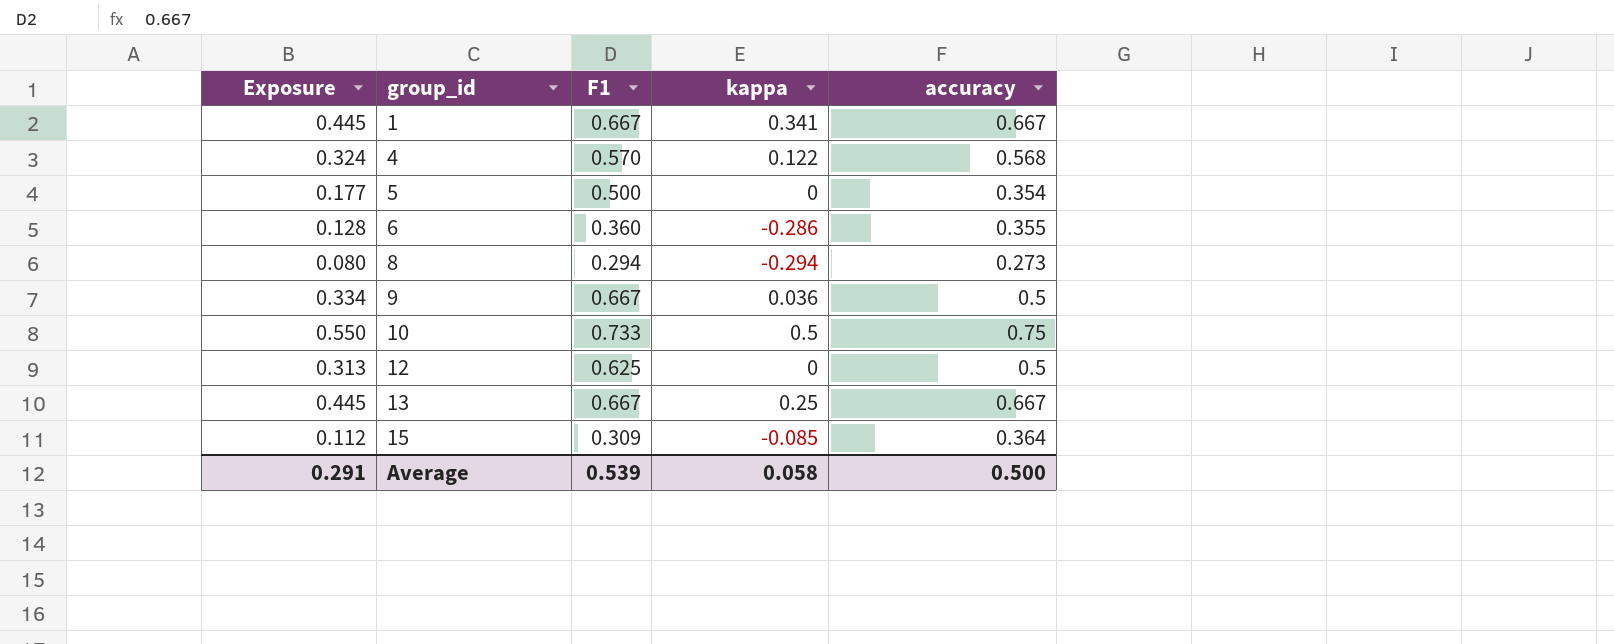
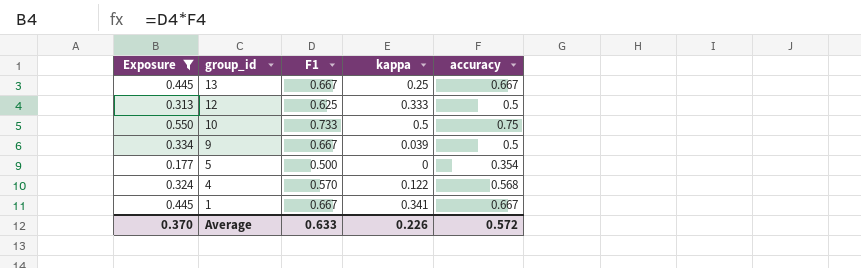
filter: none -> Exposure >= 0.177
row order: group_id ascending -> group_id descending
12 | kappa: 0 -> 0.333
9 | kappa: 0.036 -> 0.039
Average | Exposure: 0.291 -> 0.370
Average | F1: 0.539 -> 0.633
Average | kappa: 0.058 -> 0.226
Average | accuracy: 0.500 -> 0.572

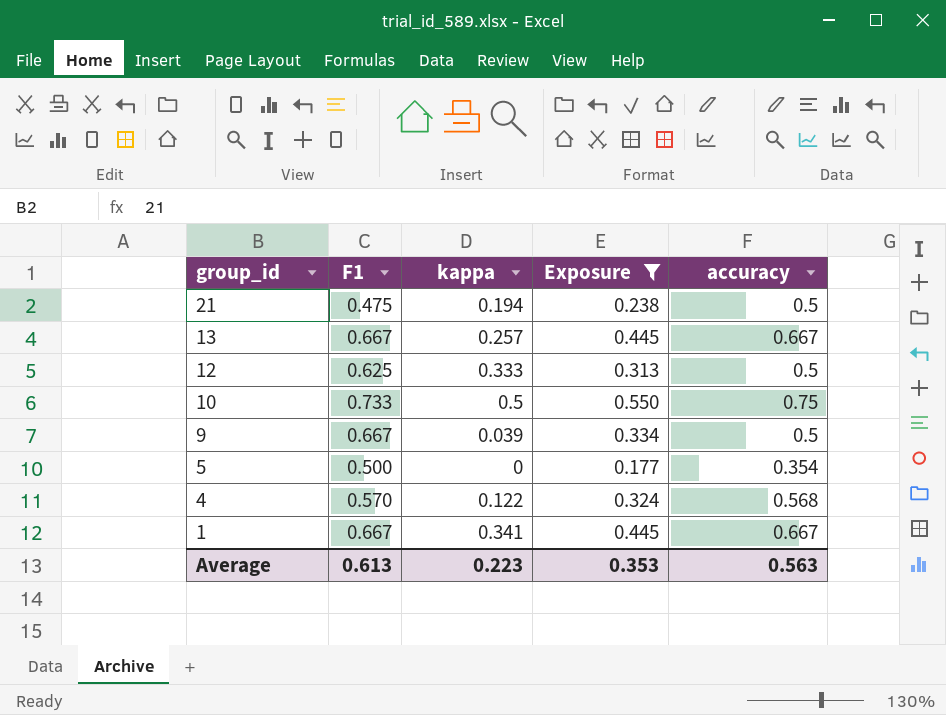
column Exposure | position: 1 -> 4
row 21: none -> 0.475 | 0.194 | 0.238 | 0.5
13 | kappa: 0.25 -> 0.257
Average | F1: 0.633 -> 0.613
Average | kappa: 0.226 -> 0.223
Average | Exposure: 0.370 -> 0.353
Average | accuracy: 0.572 -> 0.563

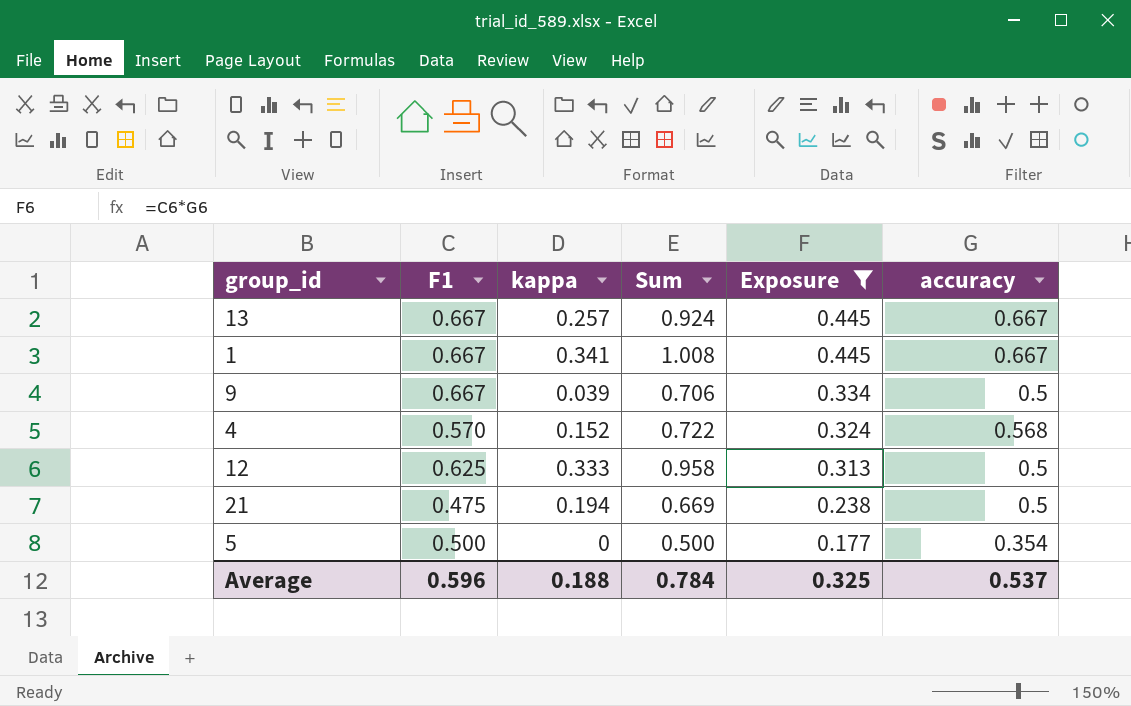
row order: group_id descending -> Exposure descending
column Sum | formula: none -> [F1] + [kappa]
row 10: 0.733 | 0.5 | 0.550 | 0.75 -> none
4 | kappa: 0.122 -> 0.152
Average | F1: 0.613 -> 0.596
Average | kappa: 0.223 -> 0.188
Average | Exposure: 0.353 -> 0.325
Average | accuracy: 0.563 -> 0.537

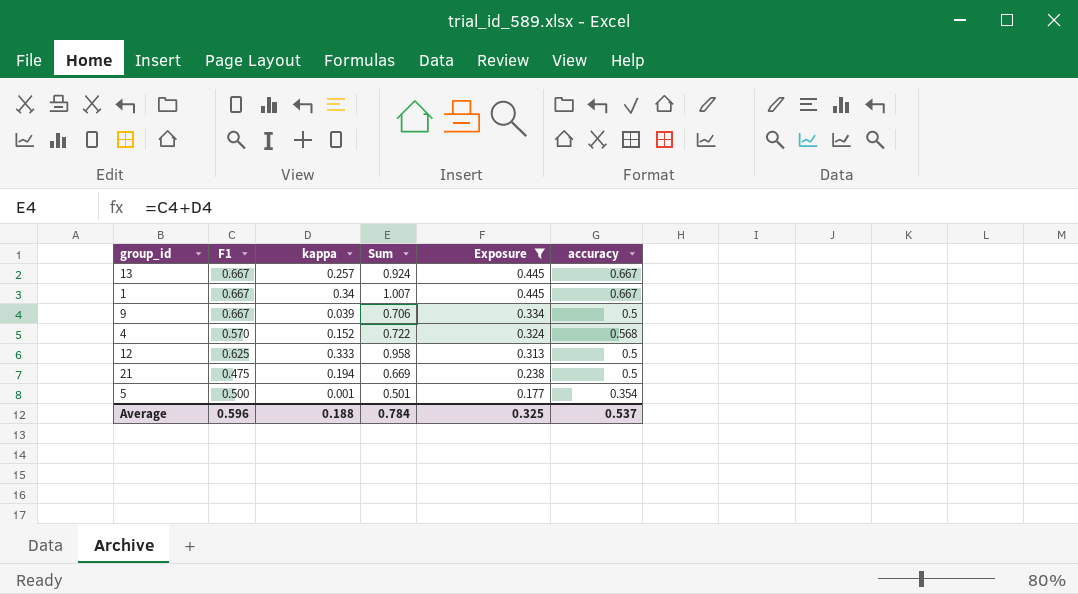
1 | kappa: 0.341 -> 0.34
1 | Sum: 1.008 -> 1.007
5 | kappa: 0 -> 0.001
5 | Sum: 0.500 -> 0.501

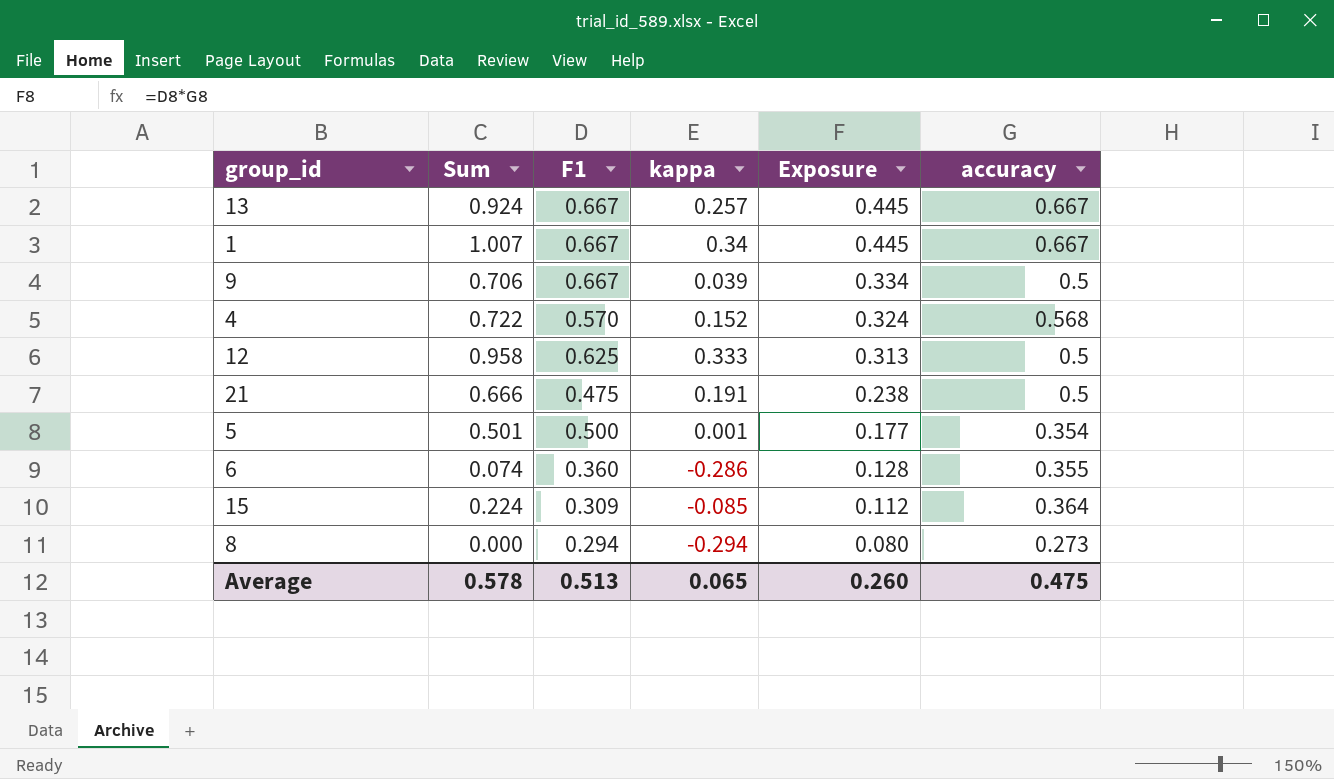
filter: Exposure >= 0.177 -> none
column Sum | position: 4 -> 2
21 | Sum: 0.669 -> 0.666
21 | kappa: 0.194 -> 0.191
Average | Sum: 0.784 -> 0.578
Average | F1: 0.596 -> 0.513
Average | kappa: 0.188 -> 0.065
Average | Exposure: 0.325 -> 0.260
Average | accuracy: 0.537 -> 0.475

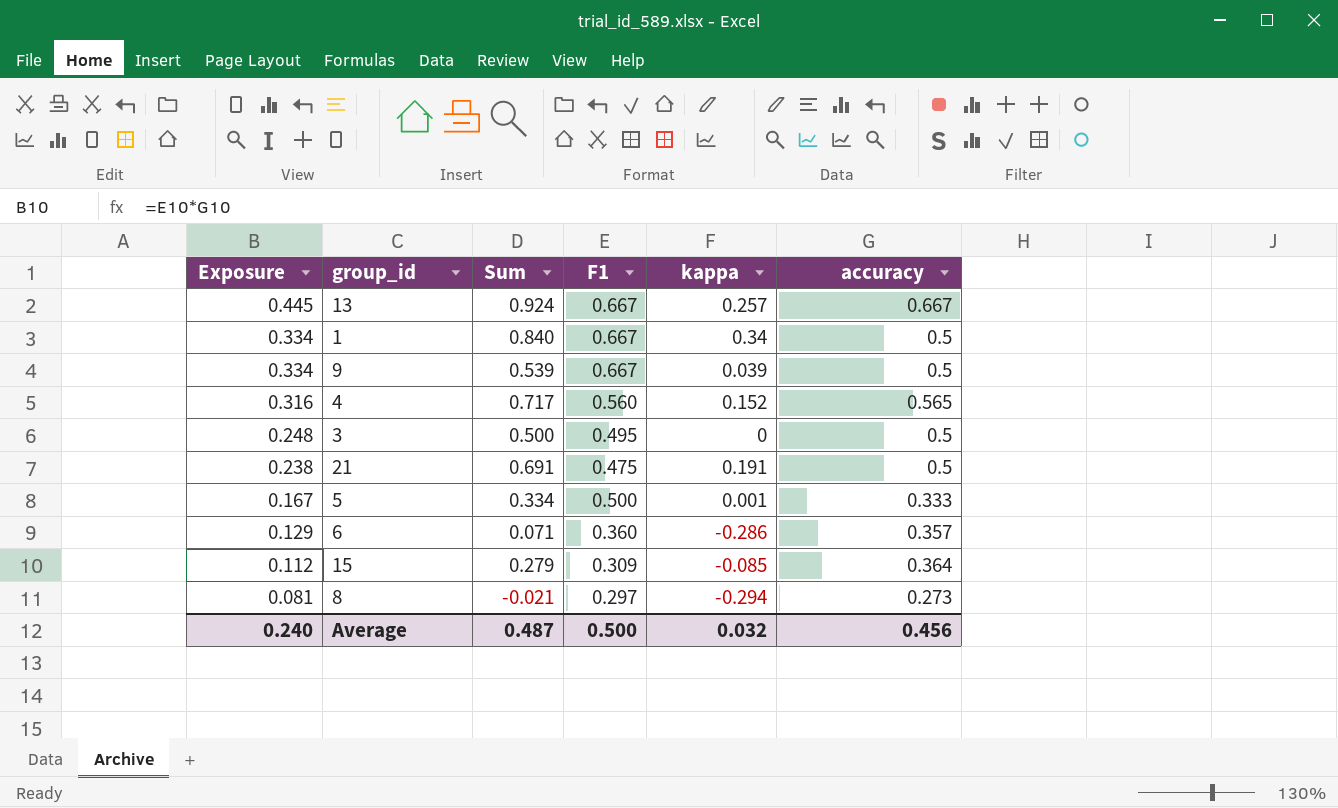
column Exposure | position: 5 -> 1
column Sum | formula: [F1] + [kappa] -> [kappa] + [accuracy]
row 12: 0.958 | 0.625 | 0.333 | 0.313 | 0.5 -> none
1 | Exposure: 0.445 -> 0.334
1 | accuracy: 0.667 -> 0.5
4 | Exposure: 0.324 -> 0.316
4 | F1: 0.570 -> 0.560
4 | accuracy: 0.568 -> 0.565
row 3: none -> 0.248 | 0.500 | 0.495 | 0 | 0.5
5 | Exposure: 0.177 -> 0.167
5 | accuracy: 0.354 -> 0.333
6 | Exposure: 0.128 -> 0.129
6 | accuracy: 0.355 -> 0.357
8 | Exposure: 0.080 -> 0.081
8 | F1: 0.294 -> 0.297
Average | Exposure: 0.260 -> 0.240
Average | Sum: 0.578 -> 0.487
Average | F1: 0.513 -> 0.500
Average | kappa: 0.065 -> 0.032
Average | accuracy: 0.475 -> 0.456

